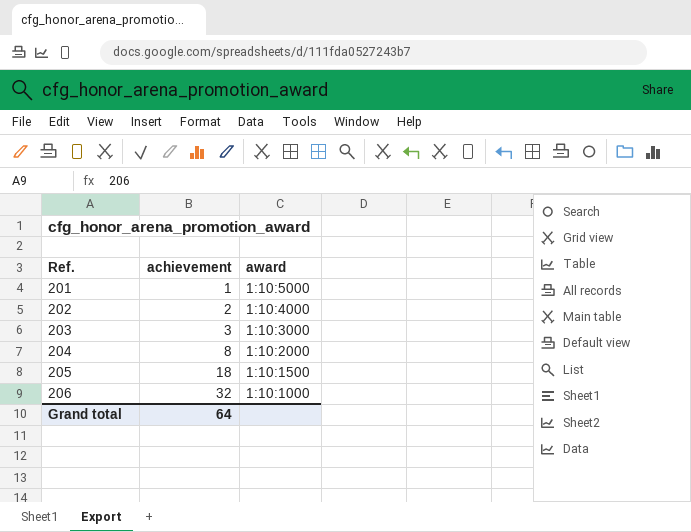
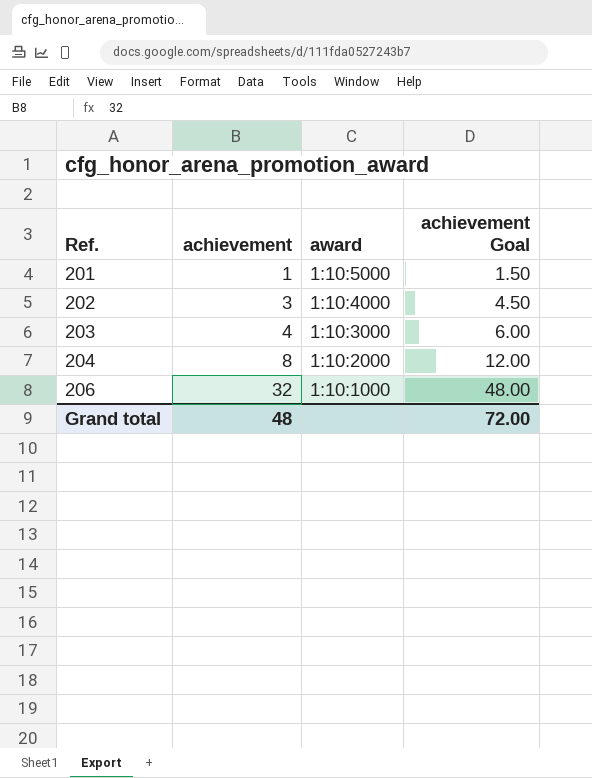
column achievement Goal | formula: none -> [achievement] * 1.5
row 205: 18 | 1:10:1500 -> none
202 | achievement: 2 -> 3
203 | achievement: 3 -> 4
Grand total | achievement: 64 -> 48

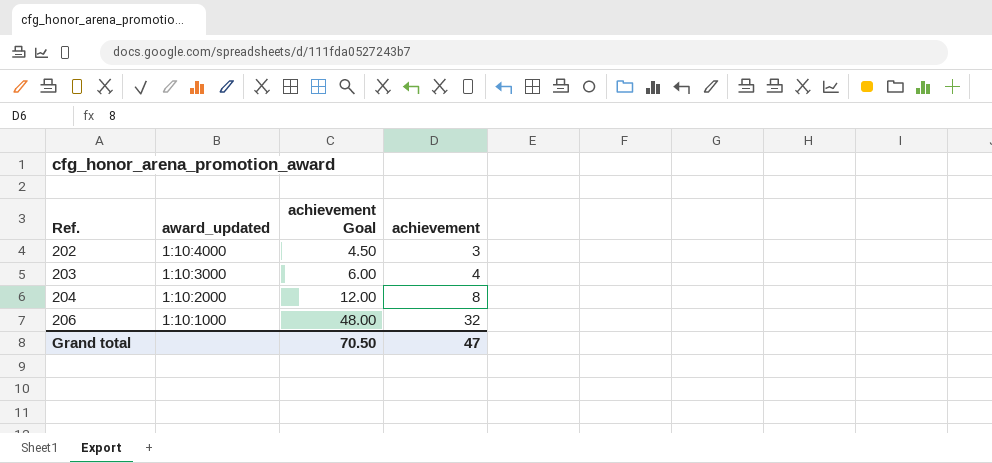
column name: award -> award_updated
column achievement | position: 2 -> 4
row 201: 1 | 1:10:5000 | 1.50 -> none
Grand total | achievement Goal: 72.00 -> 70.50
Grand total | achievement: 48 -> 47

